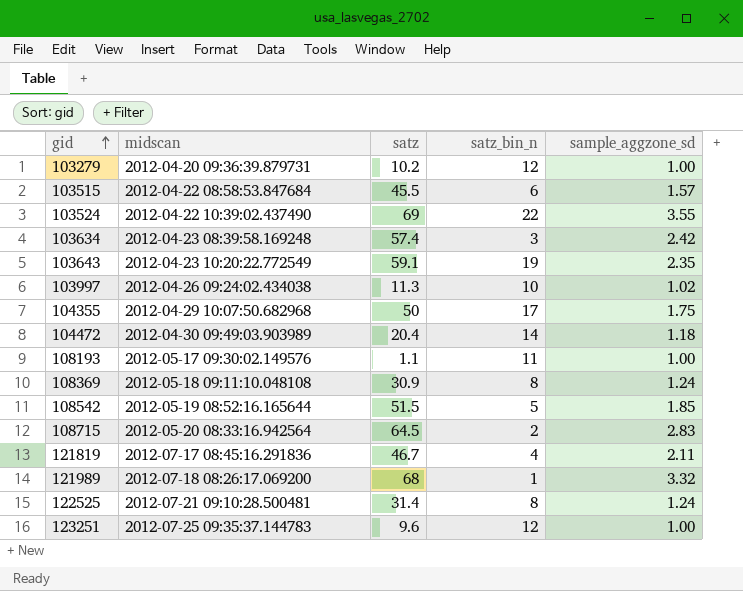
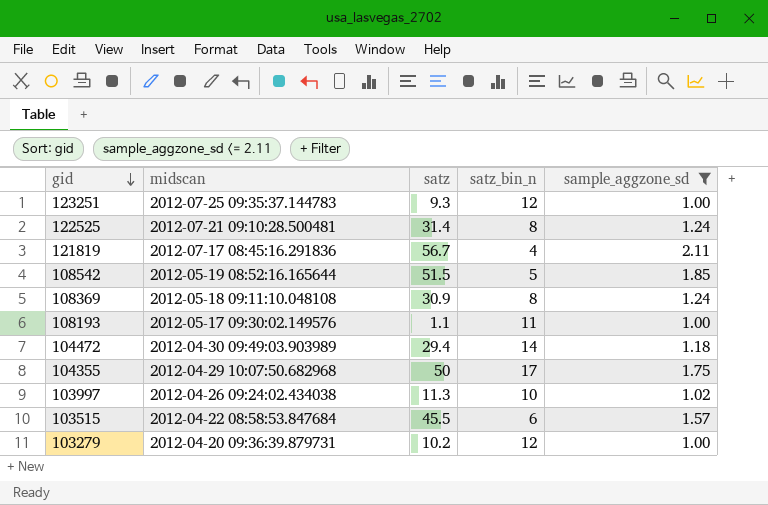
filter: none -> sample_aggzone_sd <= 2.11
row order: gid ascending -> gid descending
123251 | satz: 9.6 -> 9.3
121819 | satz: 46.7 -> 56.7
104472 | satz: 20.4 -> 29.4

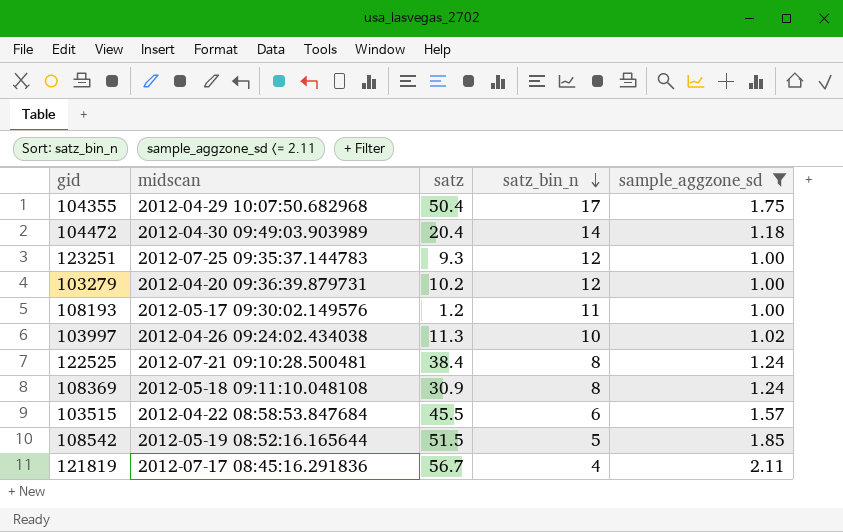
row order: gid descending -> satz_bin_n descending
104355 | satz: 50 -> 50.4
104472 | satz: 29.4 -> 20.4
108193 | satz: 1.1 -> 1.2
122525 | satz: 31.4 -> 38.4

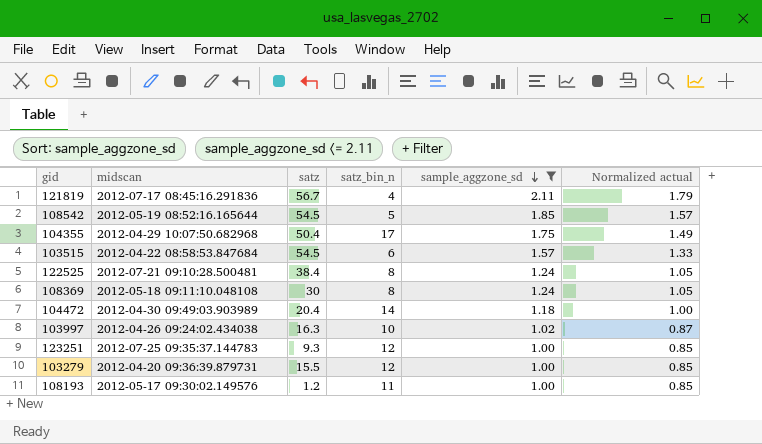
row order: satz_bin_n descending -> sample_aggzone_sd descending
column Normalized actual | formula: none -> [sample_aggzone_sd] * 0.85
108542 | satz: 51.5 -> 54.5
103515 | satz: 45.5 -> 54.5
108369 | satz: 30.9 -> 30
103997 | satz: 11.3 -> 16.3
103279 | satz: 10.2 -> 15.5

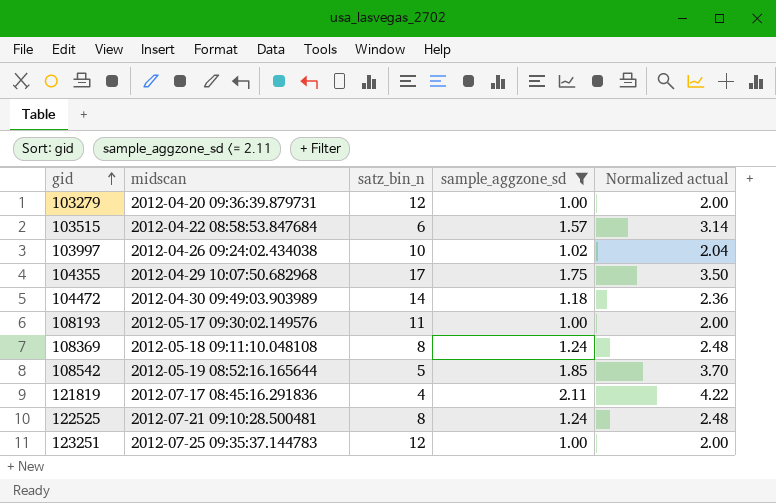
row order: sample_aggzone_sd descending -> gid ascending
column satz | position: 3 -> none
column Normalized actual | formula: [sample_aggzone_sd] * 0.85 -> [sample_aggzone_sd] * 2

